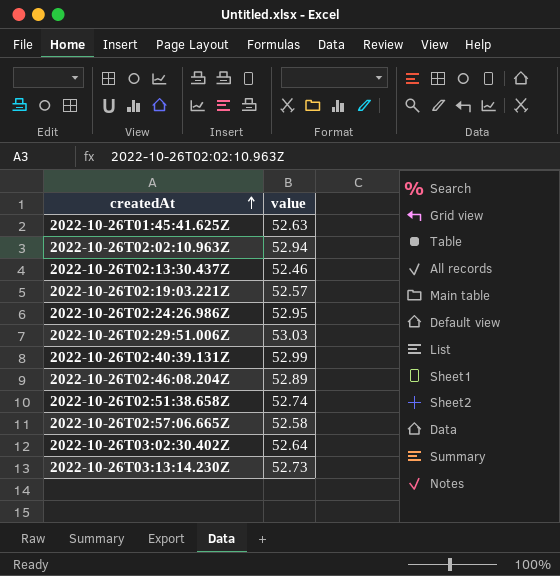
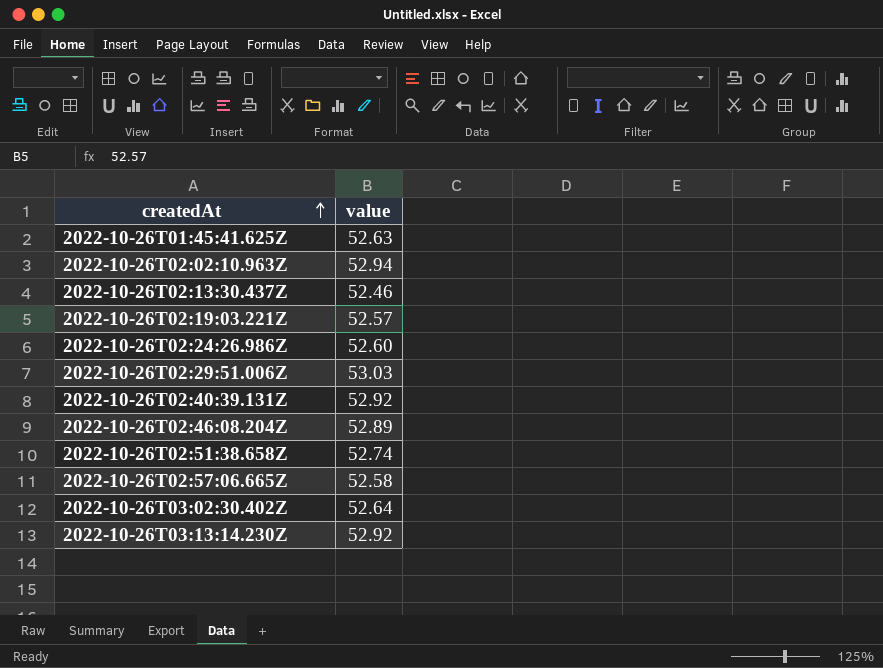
2022-10-26T02:24:26.986Z | value: 52.95 -> 52.60
2022-10-26T02:40:39.131Z | value: 52.99 -> 52.92
2022-10-26T03:13:14.230Z | value: 52.73 -> 52.92

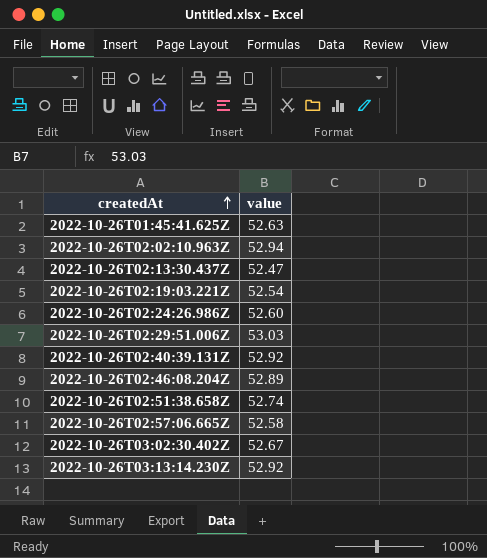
2022-10-26T02:13:30.437Z | value: 52.46 -> 52.47
2022-10-26T02:19:03.221Z | value: 52.57 -> 52.54
2022-10-26T03:02:30.402Z | value: 52.64 -> 52.67

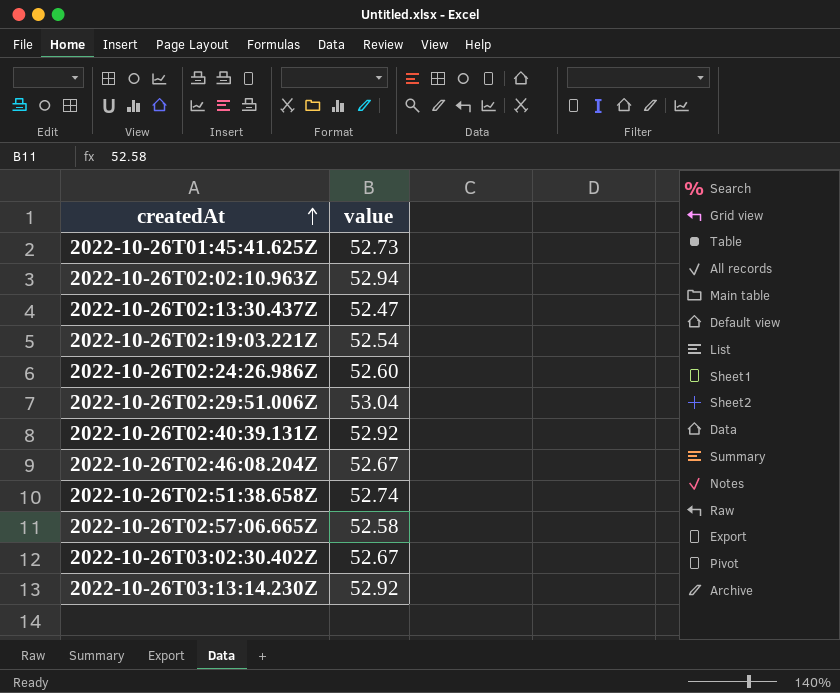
2022-10-26T01:45:41.625Z | value: 52.63 -> 52.73
2022-10-26T02:29:51.006Z | value: 53.03 -> 53.04
2022-10-26T02:46:08.204Z | value: 52.89 -> 52.67

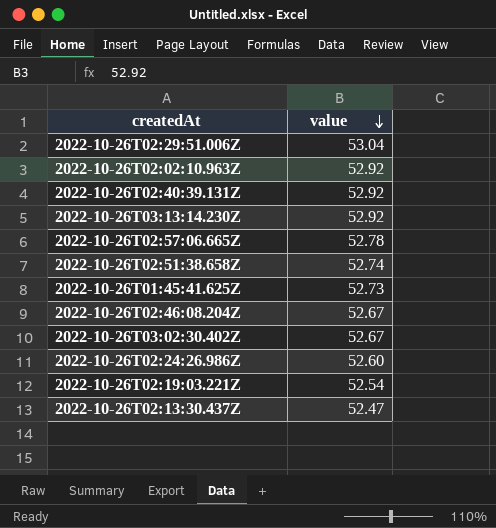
row order: createdAt ascending -> value descending
2022-10-26T02:02:10.963Z | value: 52.94 -> 52.92
2022-10-26T02:57:06.665Z | value: 52.58 -> 52.78

